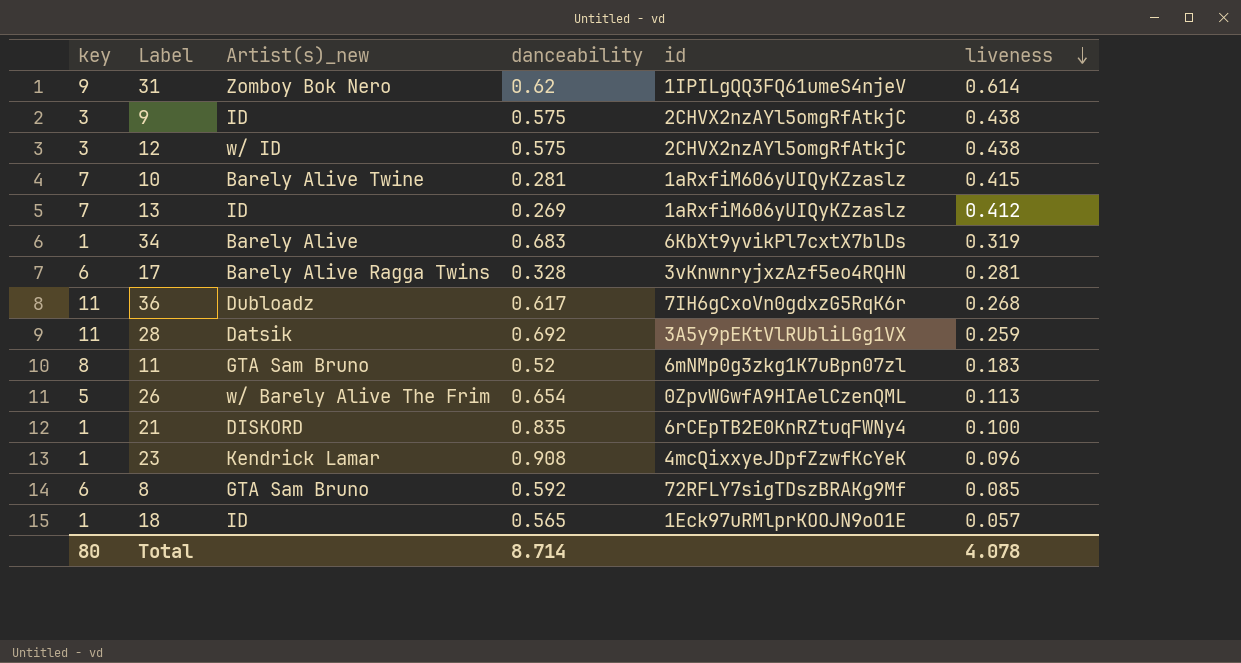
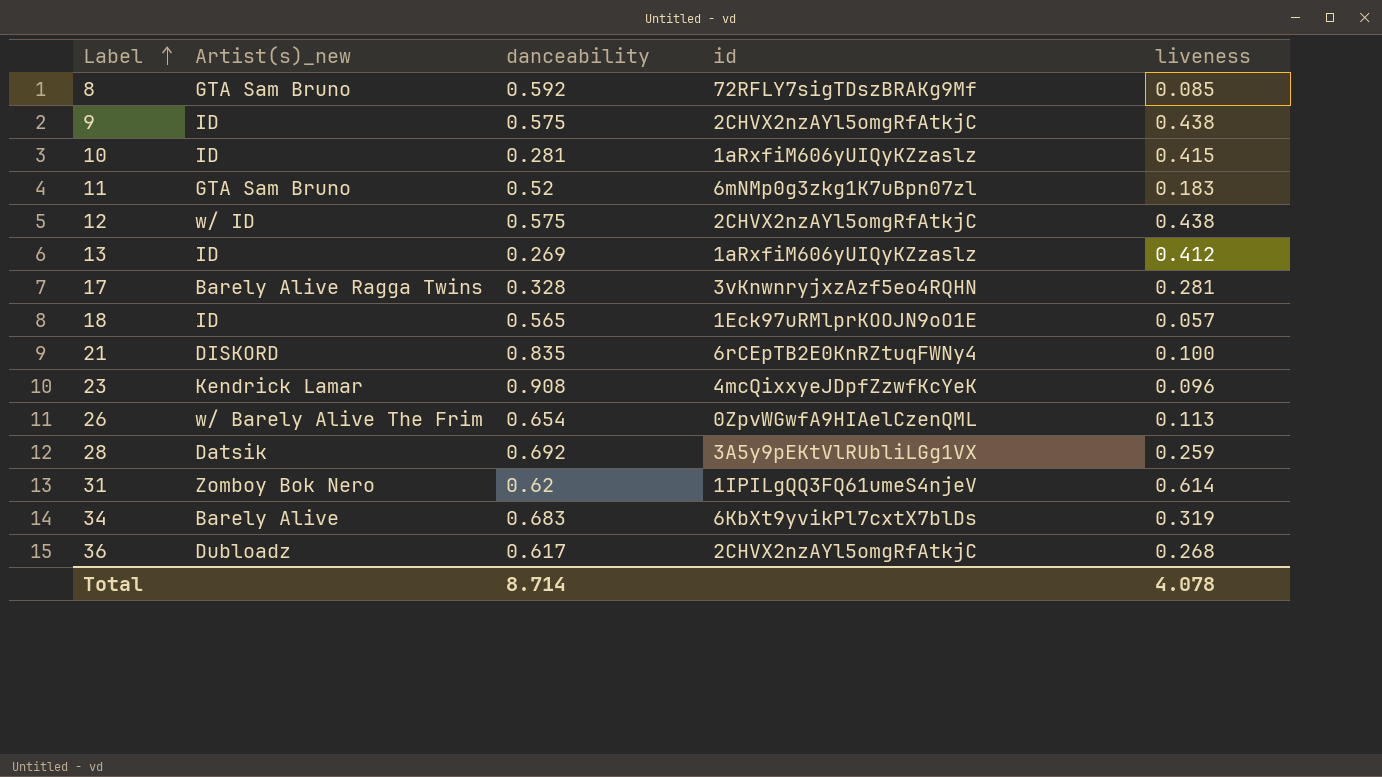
row order: liveness descending -> Label ascending
column key | position: 1 -> none
10 | Artist(s)_new: Barely Alive Twine -> ID
36 | id: 7IH6gCxoVn0gdxzG5RqK6r -> 2CHVX2nzAYl5omgRfAtkjC

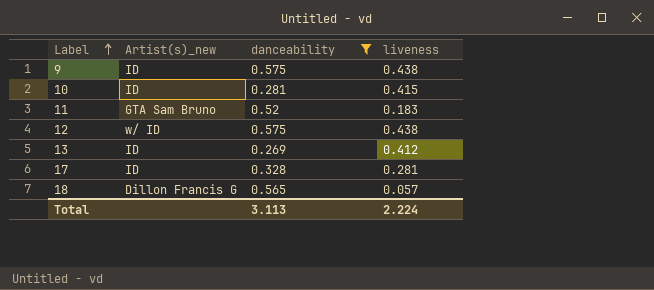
filter: none -> danceability <= 0.575
column id | position: 4 -> none
17 | Artist(s)_new: Barely Alive Ragga Twins -> ID
18 | Artist(s)_new: ID -> Dillon Francis G
Total | danceability: 8.714 -> 3.113
Total | liveness: 4.078 -> 2.224

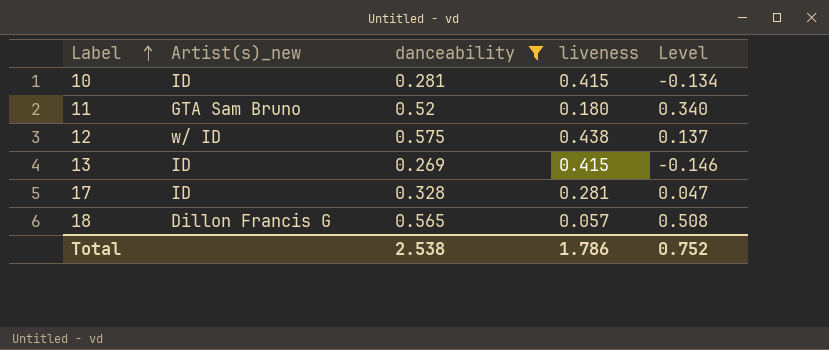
column Level | formula: none -> [danceability] - [liveness]
row 9: ID | 0.575 | 0.438 -> none
11 | liveness: 0.183 -> 0.180
13 | liveness: 0.412 -> 0.415
Total | danceability: 3.113 -> 2.538
Total | liveness: 2.224 -> 1.786

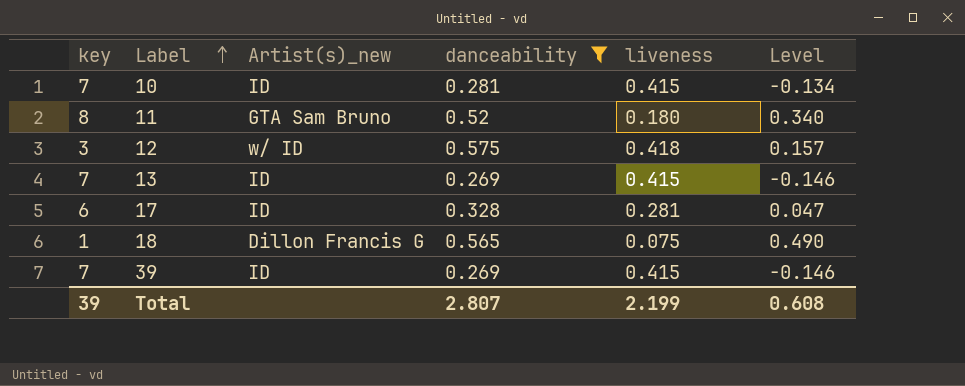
column key | position: none -> 1
12 | liveness: 0.438 -> 0.418
12 | Level: 0.137 -> 0.157
18 | liveness: 0.057 -> 0.075
18 | Level: 0.508 -> 0.490
row 39: none -> 7 | ID | 0.269 | 0.415 | -0.146
Total | danceability: 2.538 -> 2.807
Total | liveness: 1.786 -> 2.199
Total | Level: 0.752 -> 0.608

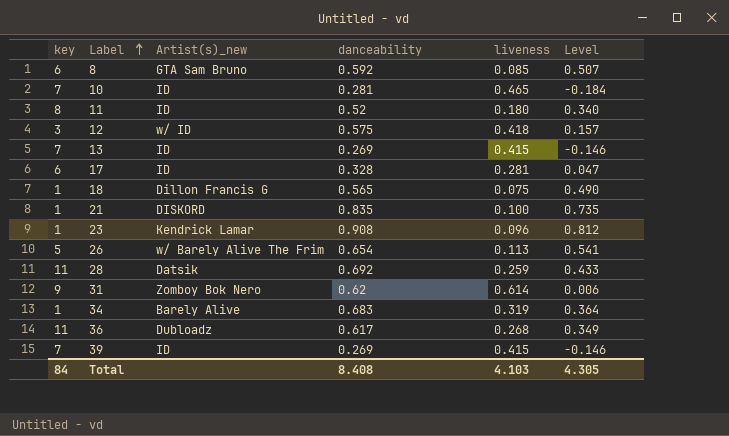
filter: danceability <= 0.575 -> none
10 | liveness: 0.415 -> 0.465
10 | Level: -0.134 -> -0.184
11 | Artist(s)_new: GTA Sam Bruno -> ID
Total | key: 39 -> 84
Total | danceability: 2.807 -> 8.408
Total | liveness: 2.199 -> 4.103
Total | Level: 0.608 -> 4.305

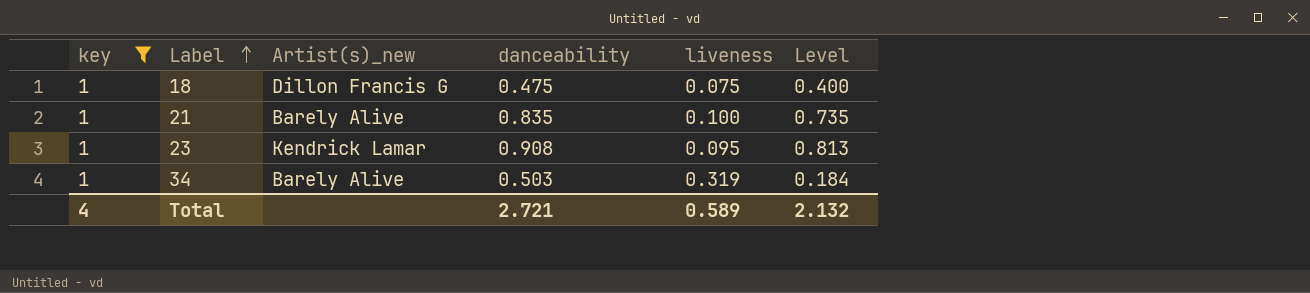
filter: none -> key = 1
18 | danceability: 0.565 -> 0.475
18 | Level: 0.490 -> 0.400
21 | Artist(s)_new: DISKORD -> Barely Alive
23 | liveness: 0.096 -> 0.095
23 | Level: 0.812 -> 0.813
34 | danceability: 0.683 -> 0.503
34 | Level: 0.364 -> 0.184
Total | key: 84 -> 4
Total | danceability: 8.408 -> 2.721
Total | liveness: 4.103 -> 0.589
Total | Level: 4.305 -> 2.132

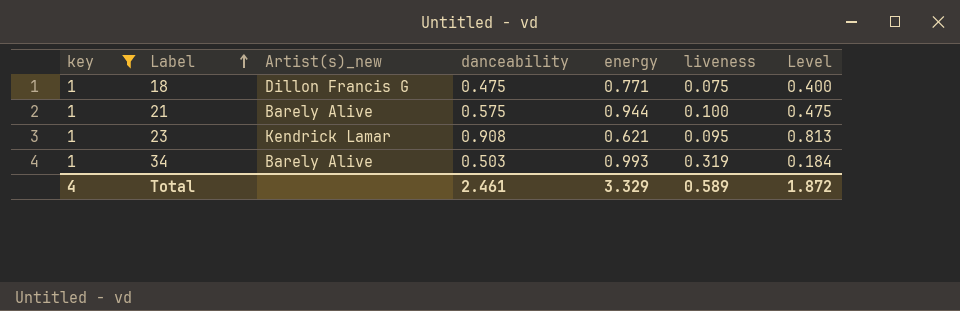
column energy | position: none -> 5
21 | danceability: 0.835 -> 0.575
21 | Level: 0.735 -> 0.475
Total | danceability: 2.721 -> 2.461
Total | Level: 2.132 -> 1.872

